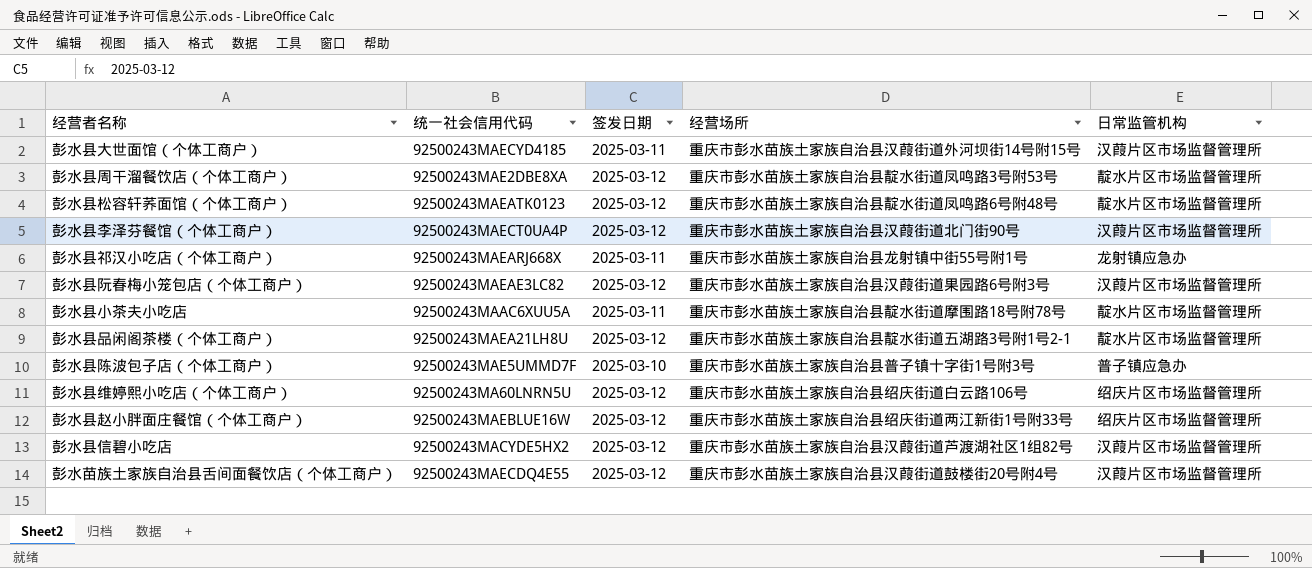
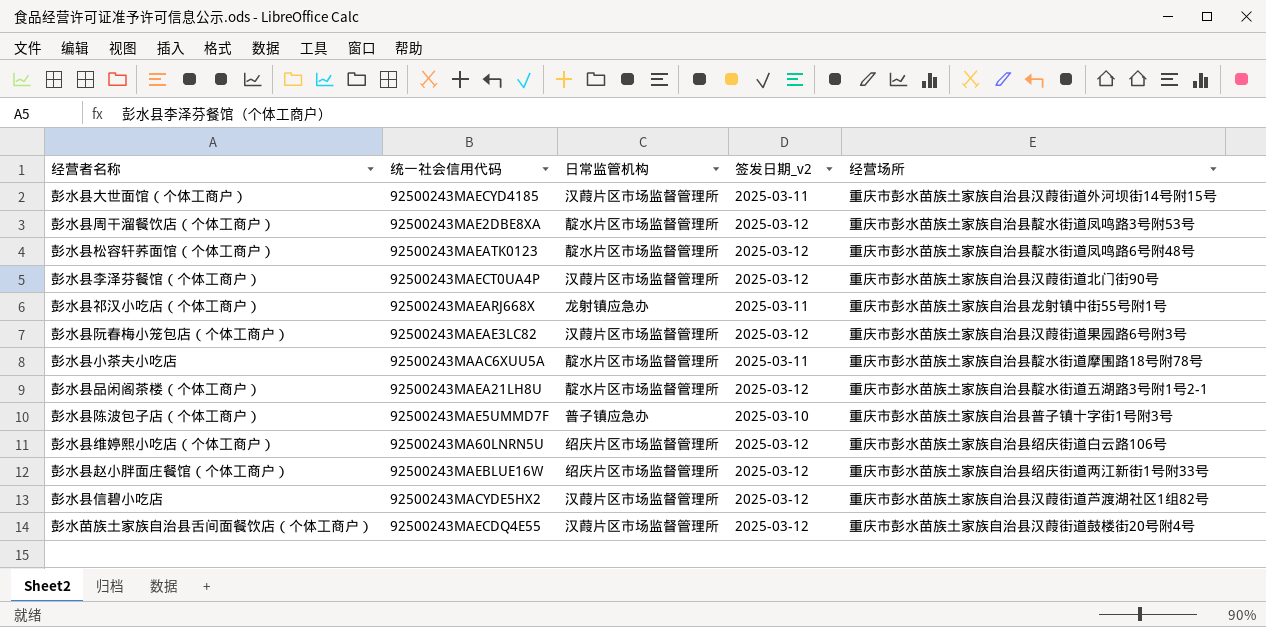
column 日常监管机构 | position: 5 -> 3
column name: 签发日期 -> 签发日期_v2

